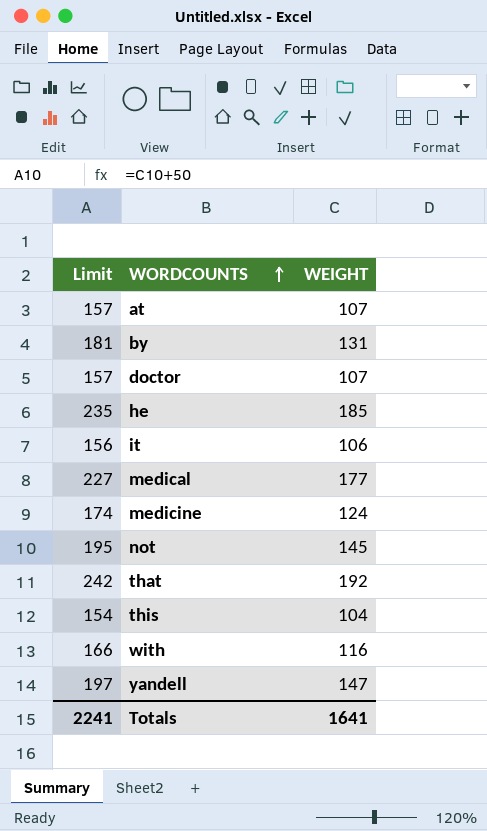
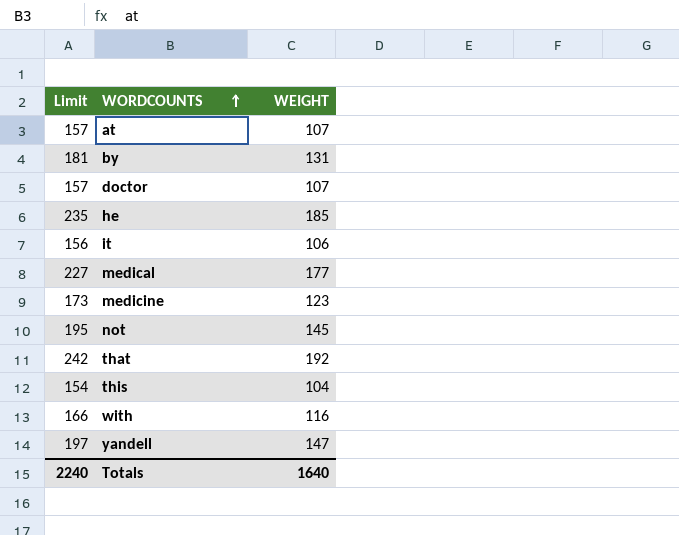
medicine | Limit: 174 -> 173
medicine | WEIGHT: 124 -> 123
Totals | Limit: 2241 -> 2240
Totals | WEIGHT: 1641 -> 1640

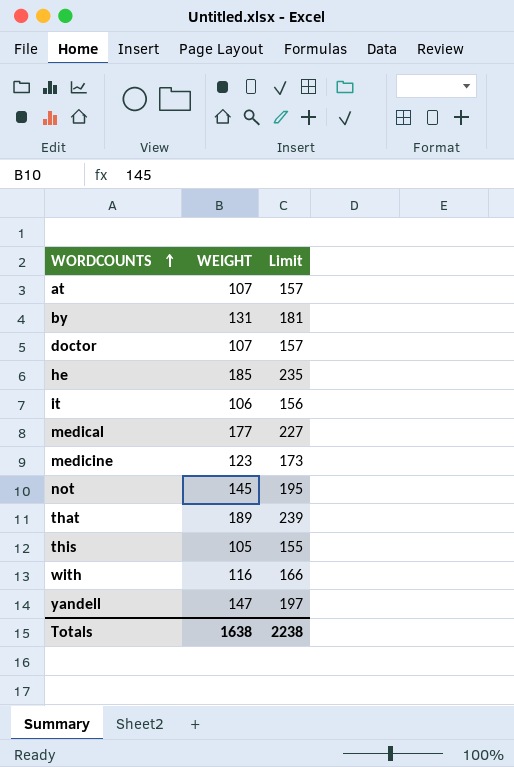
column Limit | position: 1 -> 3
that | WEIGHT: 192 -> 189
that | Limit: 242 -> 239
this | WEIGHT: 104 -> 105
this | Limit: 154 -> 155
Totals | WEIGHT: 1640 -> 1638
Totals | Limit: 2240 -> 2238

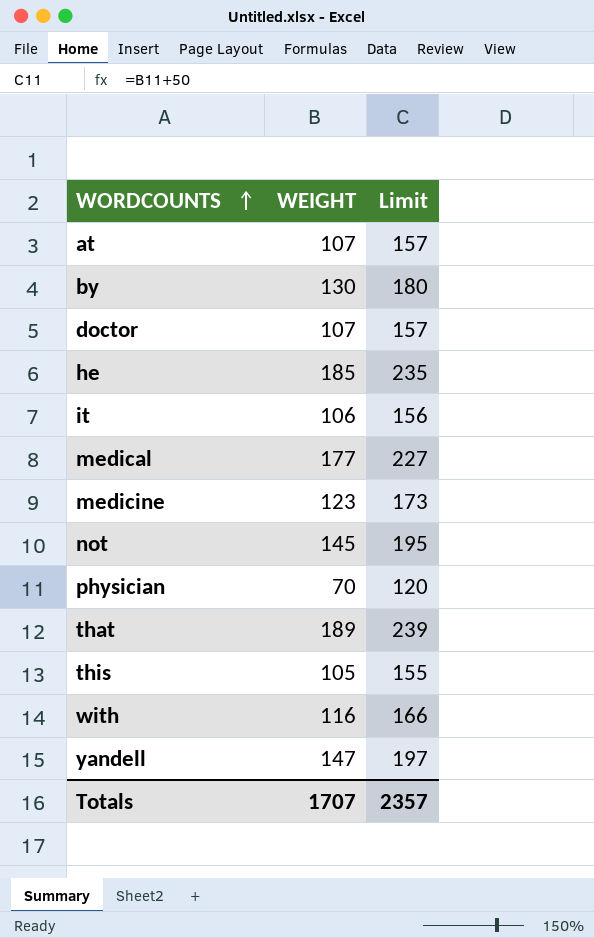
by | WEIGHT: 131 -> 130
by | Limit: 181 -> 180
row physician: none -> 70 | 120
Totals | WEIGHT: 1638 -> 1707
Totals | Limit: 2238 -> 2357

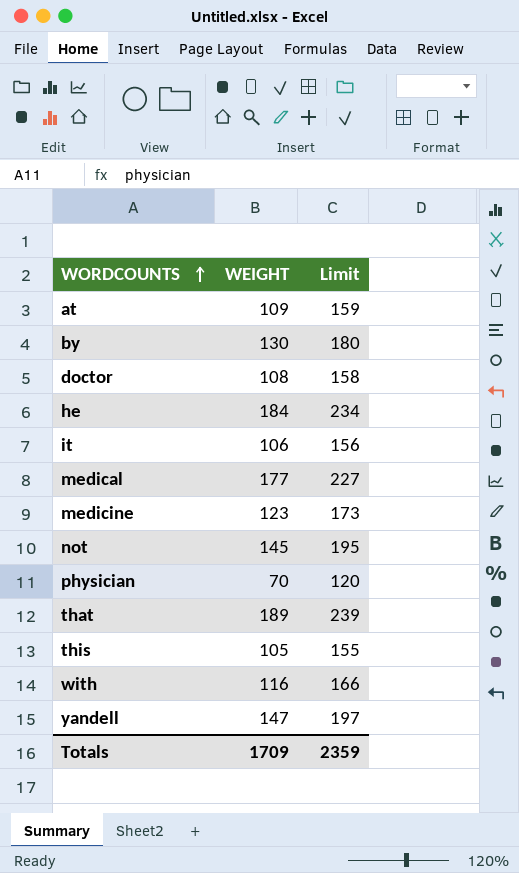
at | WEIGHT: 107 -> 109
at | Limit: 157 -> 159
doctor | WEIGHT: 107 -> 108
doctor | Limit: 157 -> 158
he | WEIGHT: 185 -> 184
he | Limit: 235 -> 234
Totals | WEIGHT: 1707 -> 1709
Totals | Limit: 2357 -> 2359

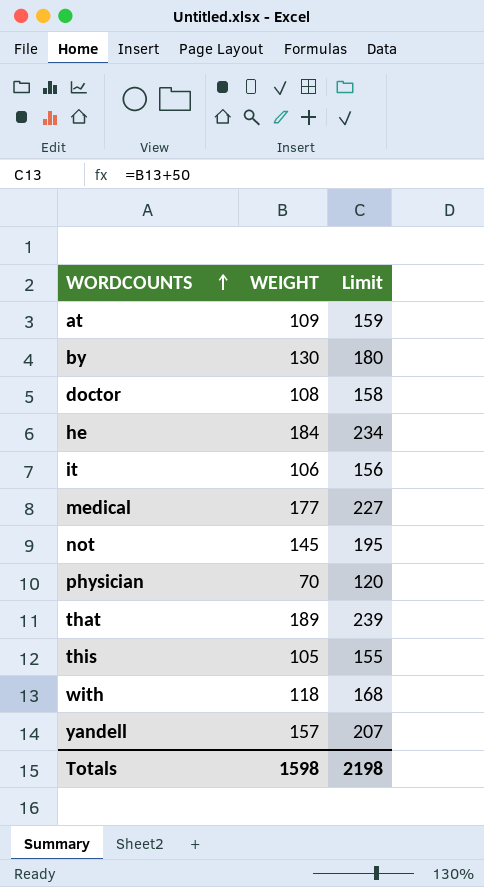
row medicine: 123 | 173 -> none
with | WEIGHT: 116 -> 118
with | Limit: 166 -> 168
yandell | WEIGHT: 147 -> 157
yandell | Limit: 197 -> 207
Totals | WEIGHT: 1709 -> 1598
Totals | Limit: 2359 -> 2198

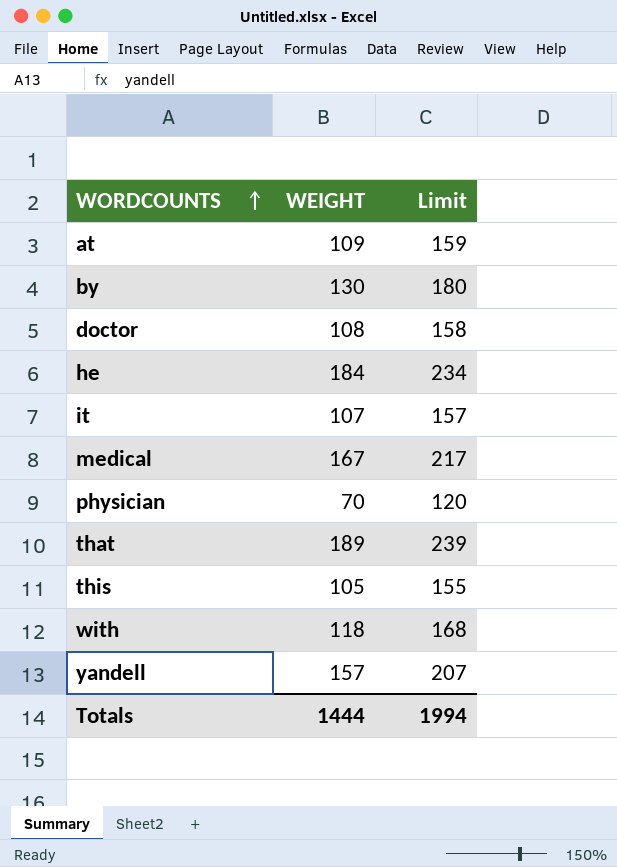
row not: 145 | 195 -> none
it | WEIGHT: 106 -> 107
it | Limit: 156 -> 157
medical | WEIGHT: 177 -> 167
medical | Limit: 227 -> 217
Totals | WEIGHT: 1598 -> 1444
Totals | Limit: 2198 -> 1994

